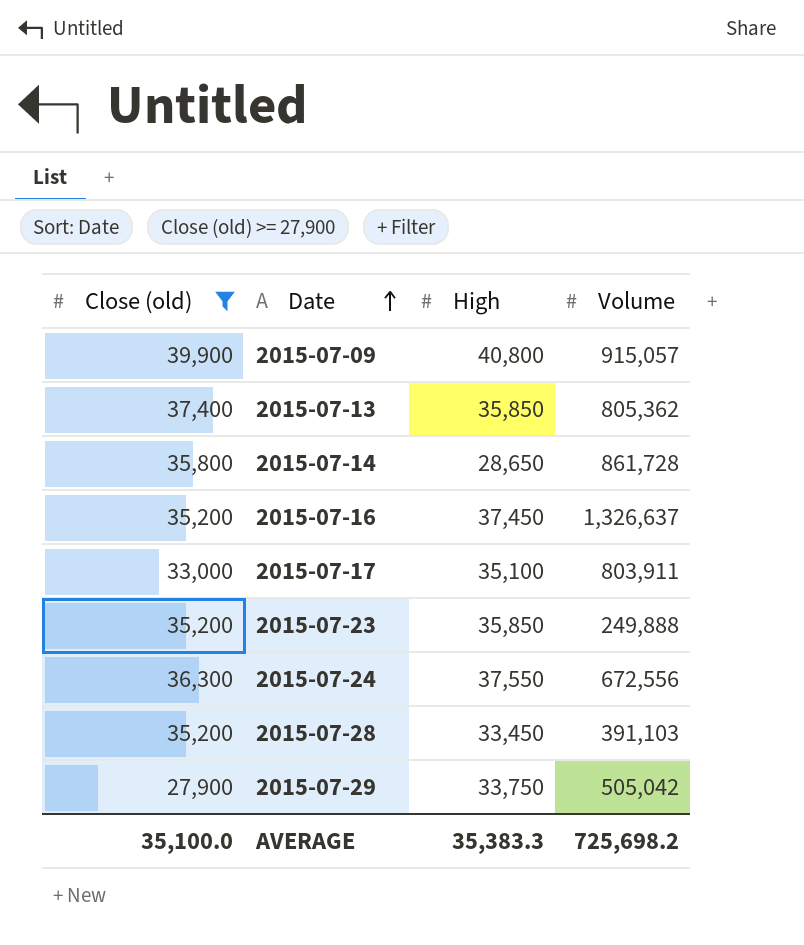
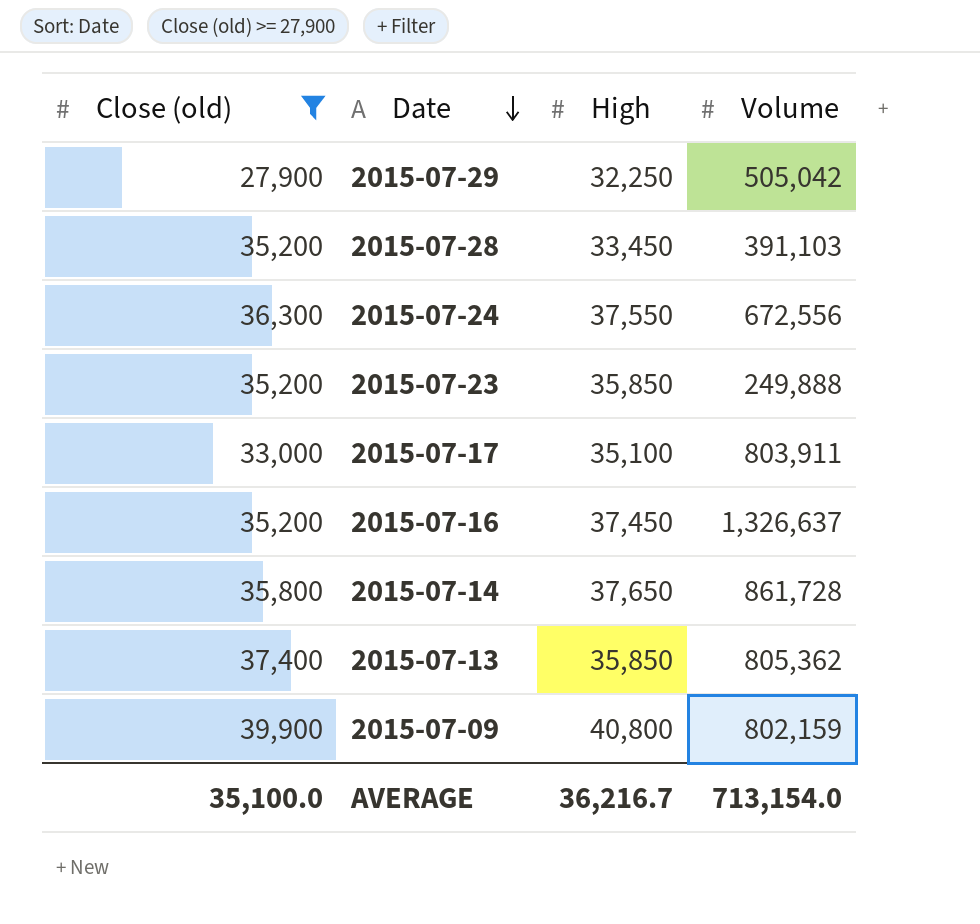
row order: Date ascending -> Date descending
2015-07-29 | High: 33,750 -> 32,250
2015-07-14 | High: 28,650 -> 37,650
2015-07-09 | Volume: 915,057 -> 802,159
AVERAGE | High: 35,383.3 -> 36,216.7
AVERAGE | Volume: 725,698.2 -> 713,154.0

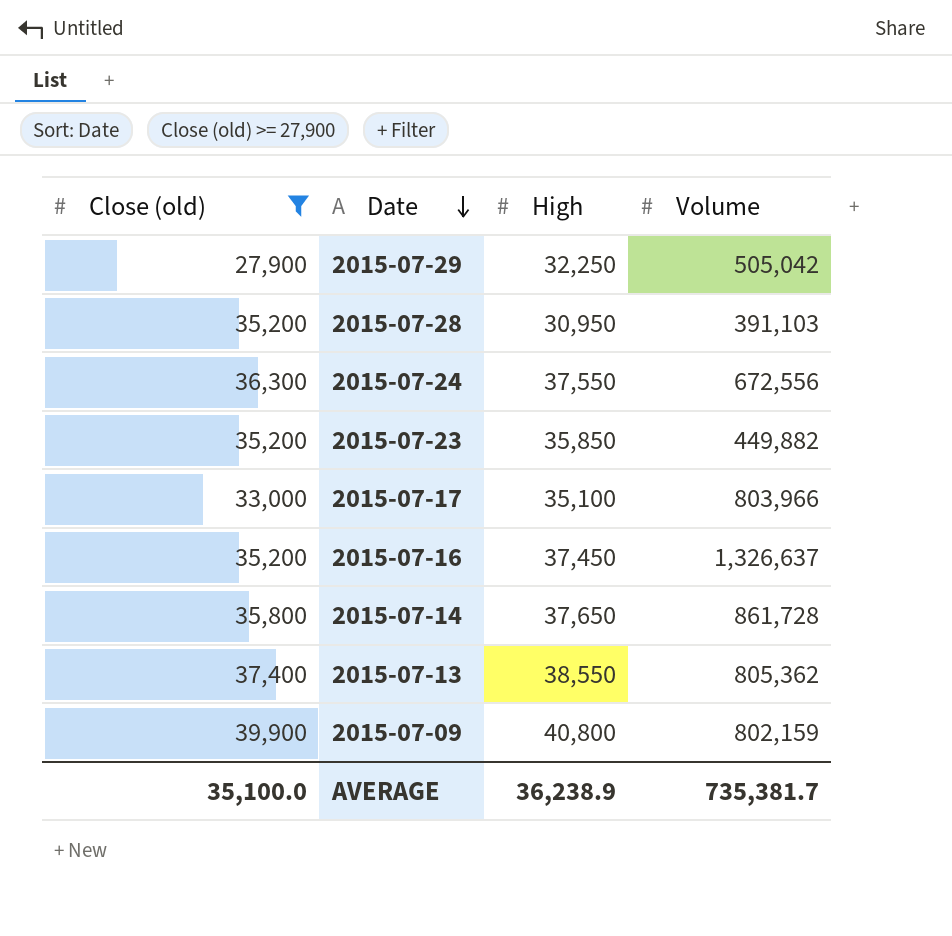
2015-07-28 | High: 33,450 -> 30,950
2015-07-23 | Volume: 249,888 -> 449,882
2015-07-17 | Volume: 803,911 -> 803,966
2015-07-13 | High: 35,850 -> 38,550
AVERAGE | High: 36,216.7 -> 36,238.9
AVERAGE | Volume: 713,154.0 -> 735,381.7

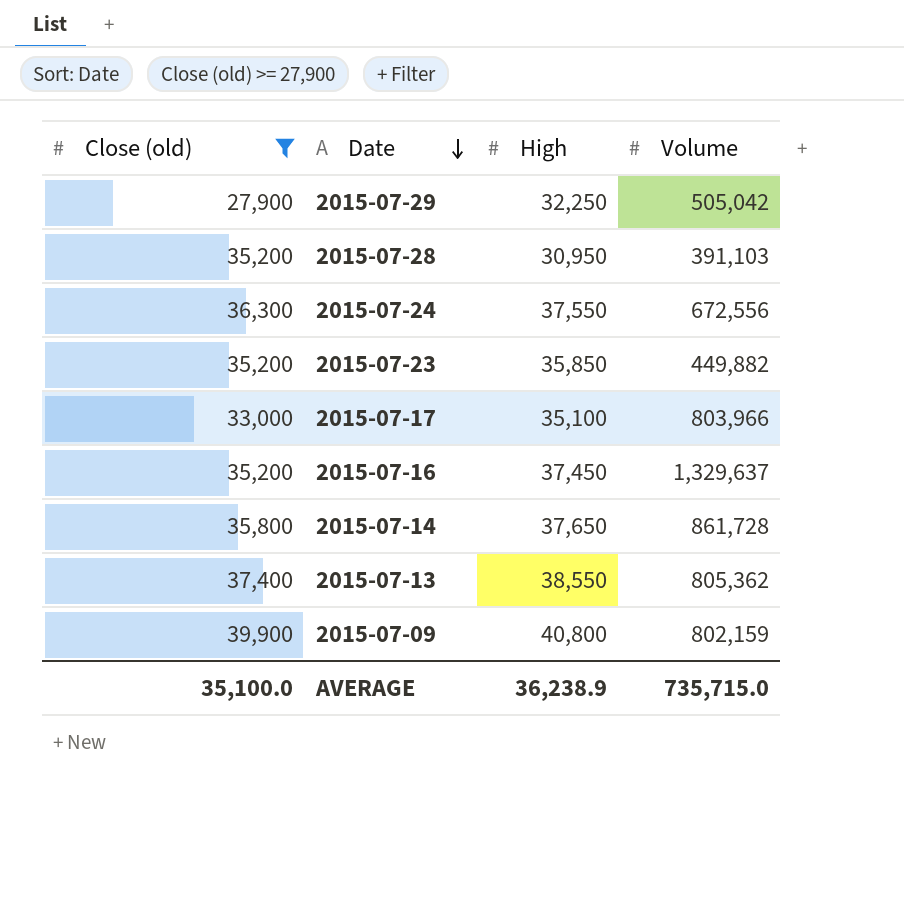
2015-07-16 | Volume: 1,326,637 -> 1,329,637
AVERAGE | Volume: 735,381.7 -> 735,715.0

